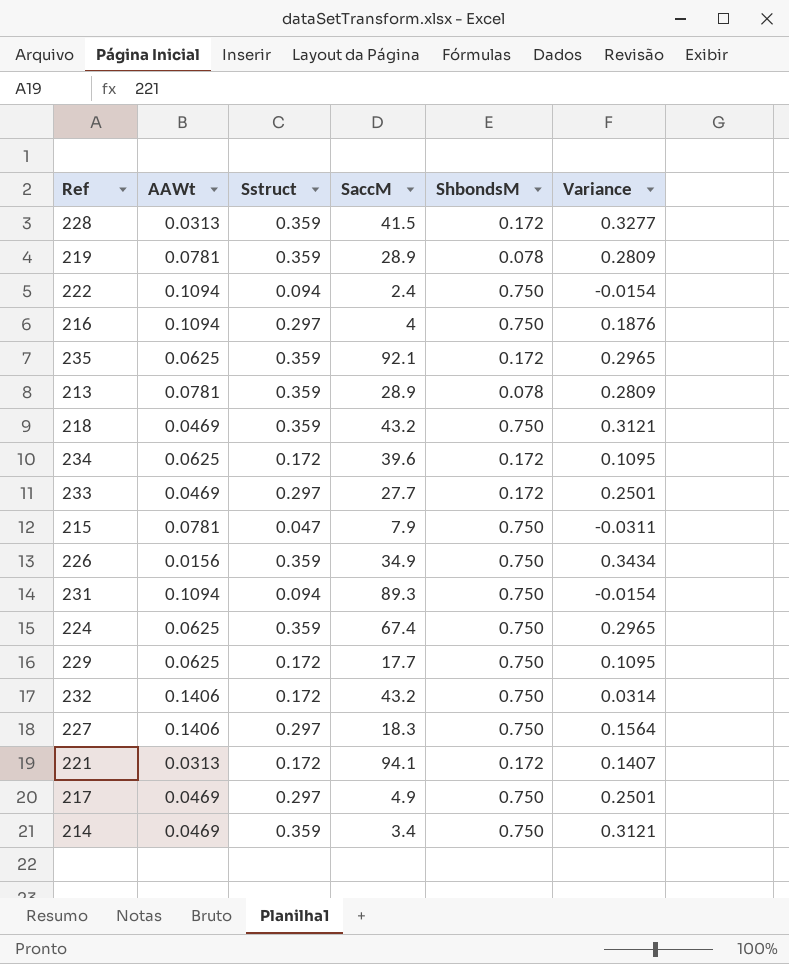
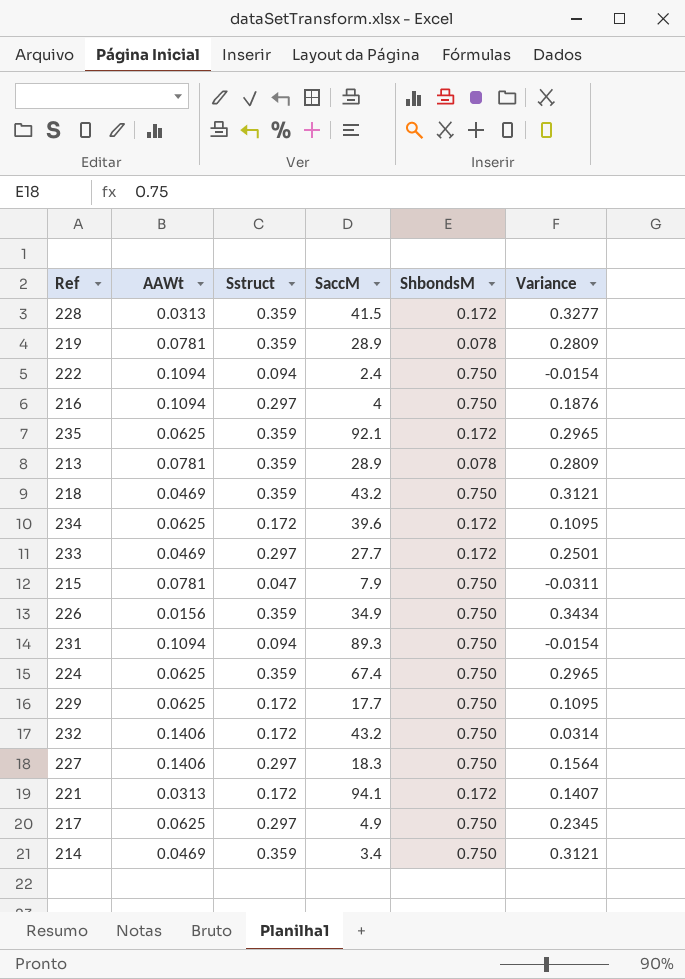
217 | AAWt: 0.0469 -> 0.0625
217 | Variance: 0.2501 -> 0.2345

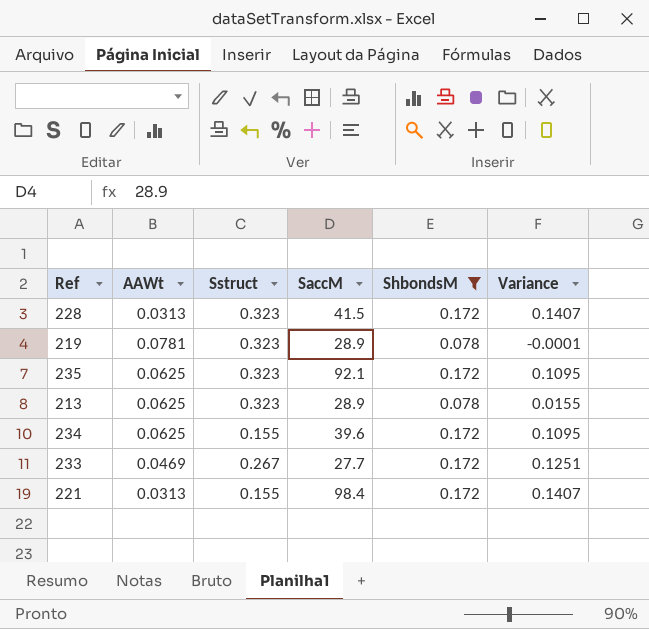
filter: none -> ShbondsM != 0.750
column Variance | formula: [Sstruct] - [AAWt] -> [ShbondsM] - [AAWt]
228 | Sstruct: 0.359 -> 0.323
219 | Sstruct: 0.359 -> 0.323
235 | Sstruct: 0.359 -> 0.323
213 | AAWt: 0.0781 -> 0.0625
213 | Sstruct: 0.359 -> 0.323
234 | Sstruct: 0.172 -> 0.155
233 | Sstruct: 0.297 -> 0.267
221 | Sstruct: 0.172 -> 0.155
221 | SaccM: 94.1 -> 98.4

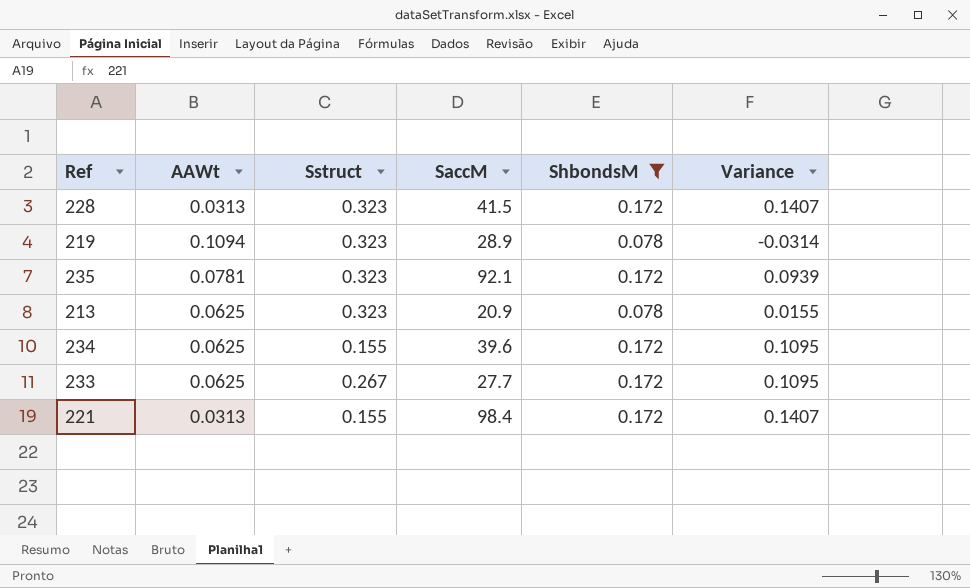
219 | AAWt: 0.0781 -> 0.1094
219 | Variance: -0.0001 -> -0.0314
235 | AAWt: 0.0625 -> 0.0781
235 | Variance: 0.1095 -> 0.0939
213 | SaccM: 28.9 -> 20.9
233 | AAWt: 0.0469 -> 0.0625
233 | Variance: 0.1251 -> 0.1095

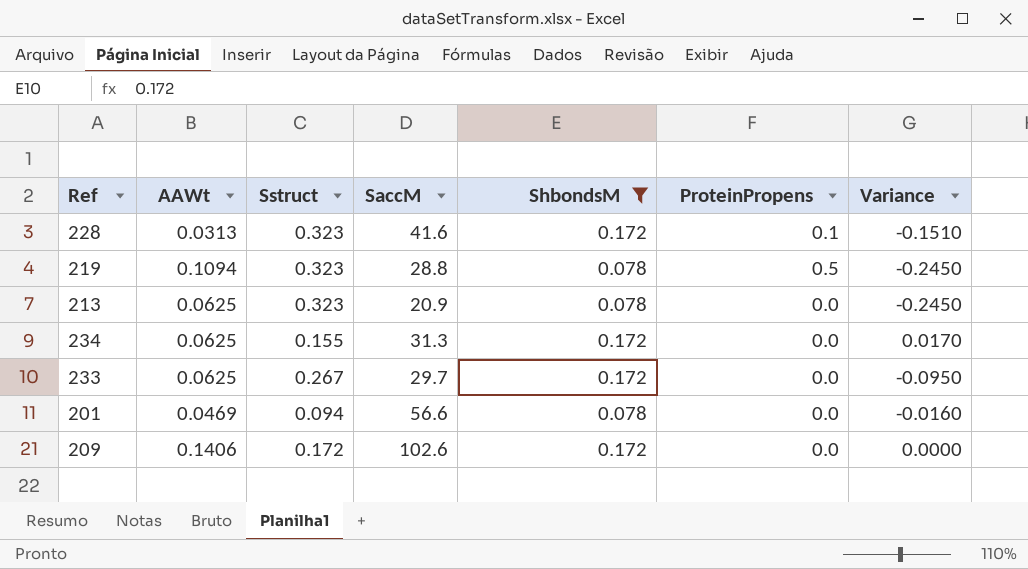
column ProteinPropens | position: none -> 6
column Variance | formula: [ShbondsM] - [AAWt] -> [ShbondsM] - [Sstruct]
row 235: 0.0781 | 0.323 | 92.1 | 0.172 | 0.0939 -> none
row 221: 0.0313 | 0.155 | 98.4 | 0.172 | 0.1407 -> none
228 | SaccM: 41.5 -> 41.6
219 | SaccM: 28.9 -> 28.8
234 | SaccM: 39.6 -> 31.3
233 | SaccM: 27.7 -> 29.7
row 201: none -> 0.0469 | 0.094 | 56.6 | 0.078 | 0.0 | -0.0160
row 209: none -> 0.1406 | 0.172 | 102.6 | 0.172 | 0.0 | 0.0000

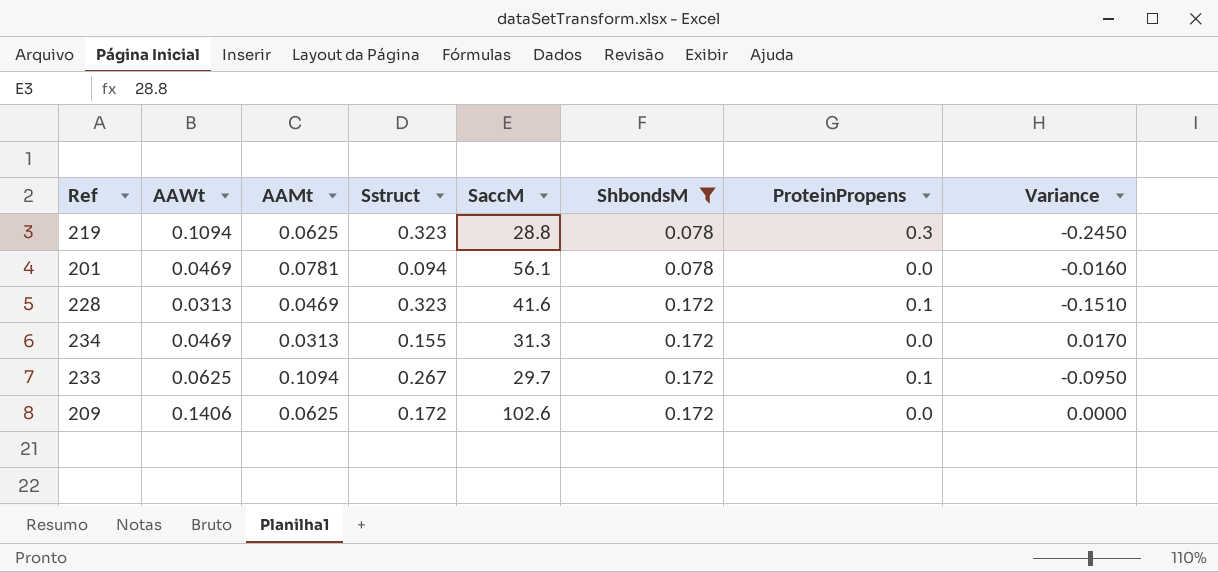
row order: none -> ShbondsM ascending
column AAMt | position: none -> 3
row 213: 0.0625 | 0.323 | 20.9 | 0.078 | 0.0 | -0.2450 -> none
219 | ProteinPropens: 0.5 -> 0.3
201 | SaccM: 56.6 -> 56.1
234 | AAWt: 0.0625 -> 0.0469
233 | ProteinPropens: 0.0 -> 0.1

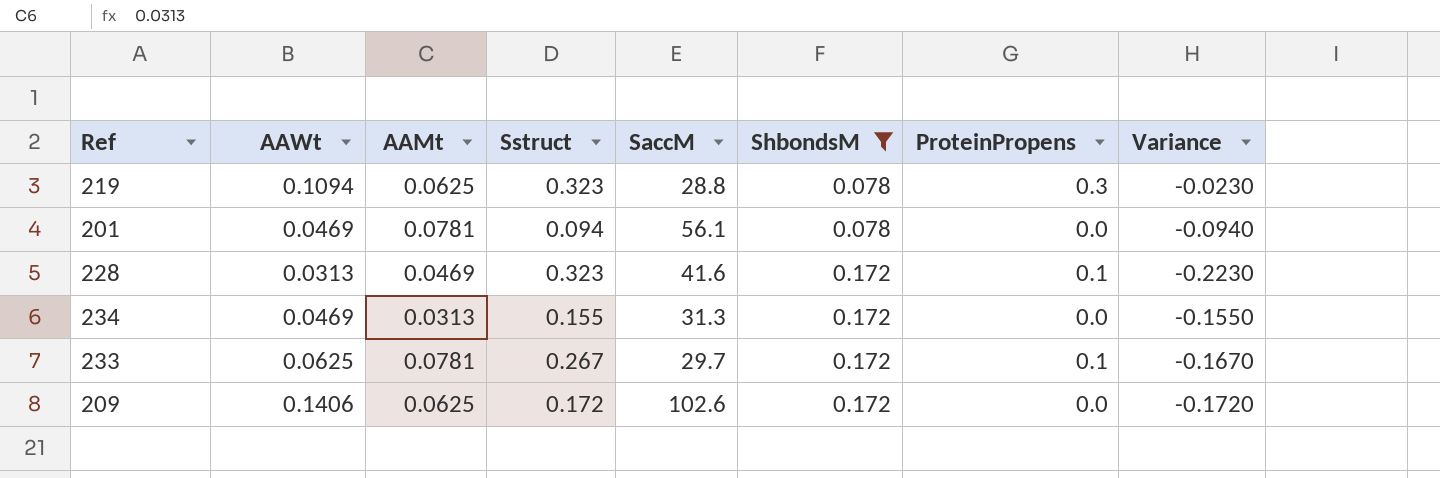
column Variance | formula: [ShbondsM] - [Sstruct] -> [ProteinPropens] - [Sstruct]
233 | AAMt: 0.1094 -> 0.0781

